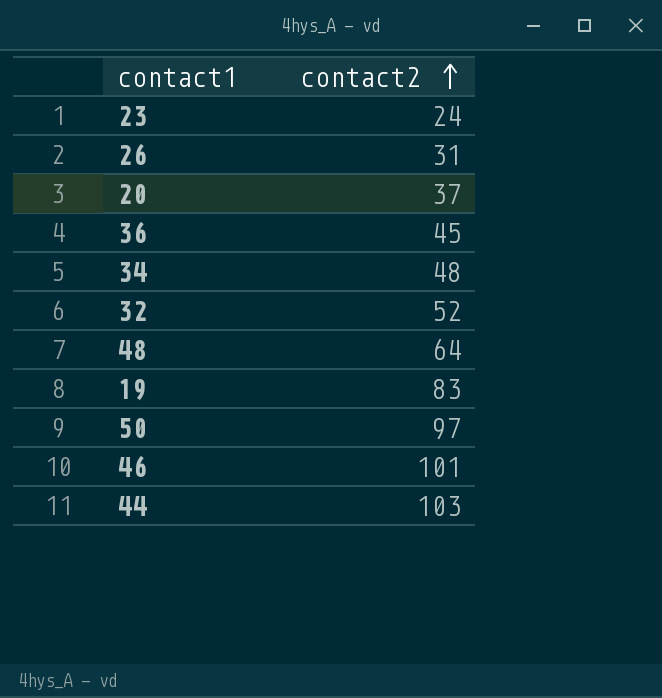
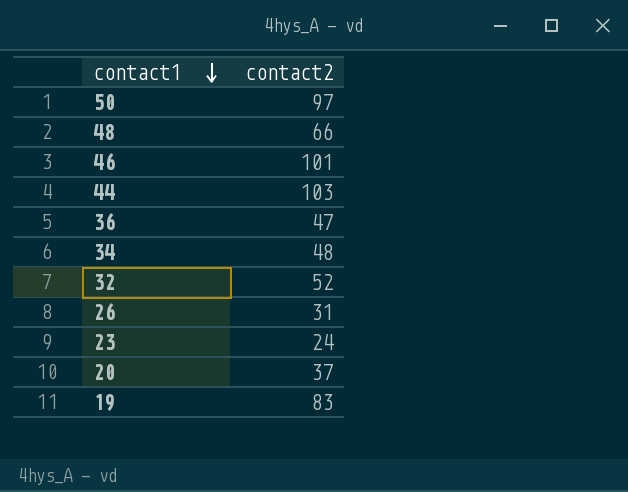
row order: contact2 ascending -> contact1 descending
48 | contact2: 64 -> 66
36 | contact2: 45 -> 47

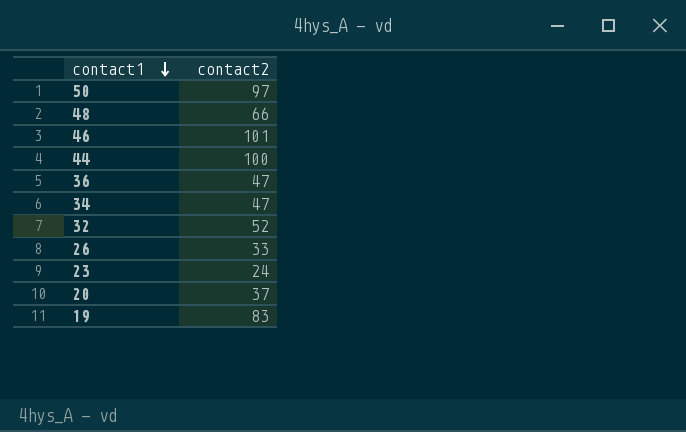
44 | contact2: 103 -> 100
34 | contact2: 48 -> 47
26 | contact2: 31 -> 33

